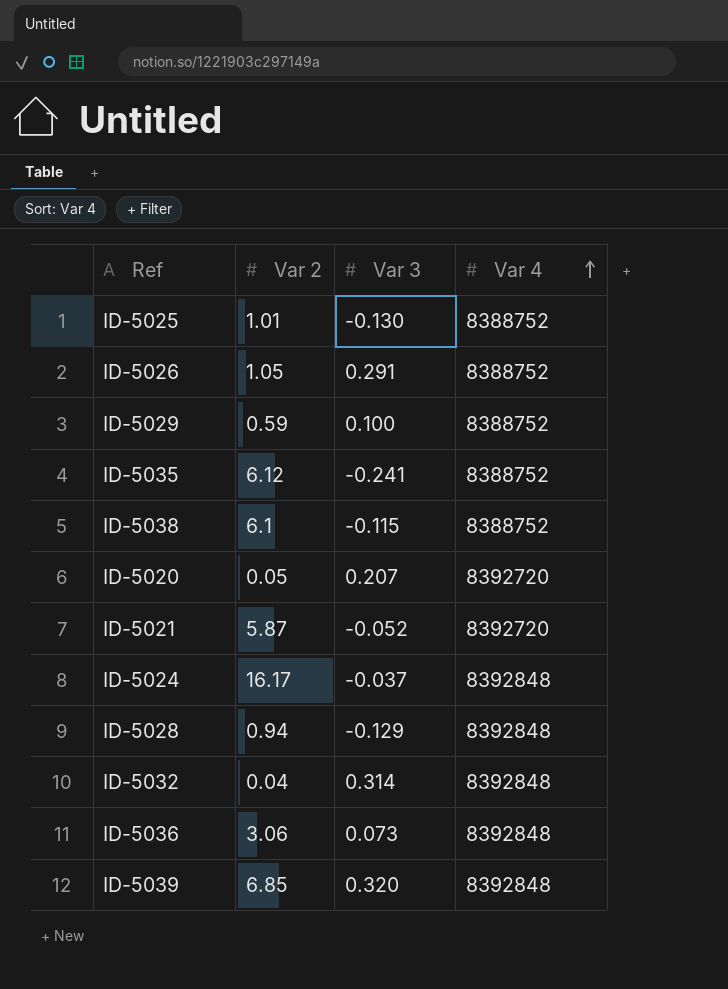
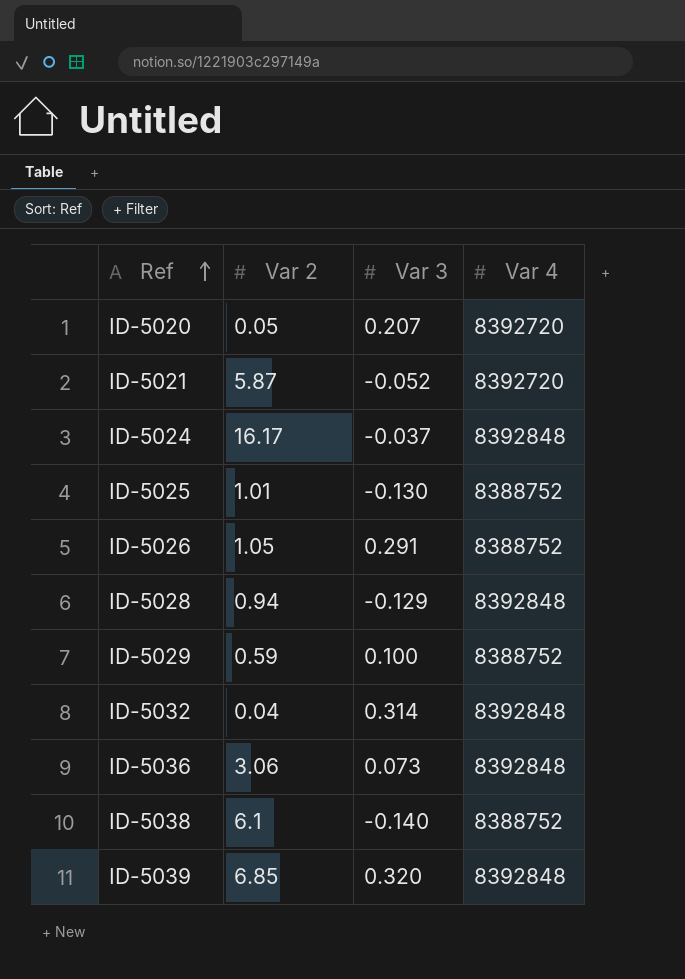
row order: Var 4 ascending -> Ref ascending
row ID-5035: 6.12 | -0.241 | 8388752 -> none
ID-5038 | Var 3: -0.115 -> -0.140

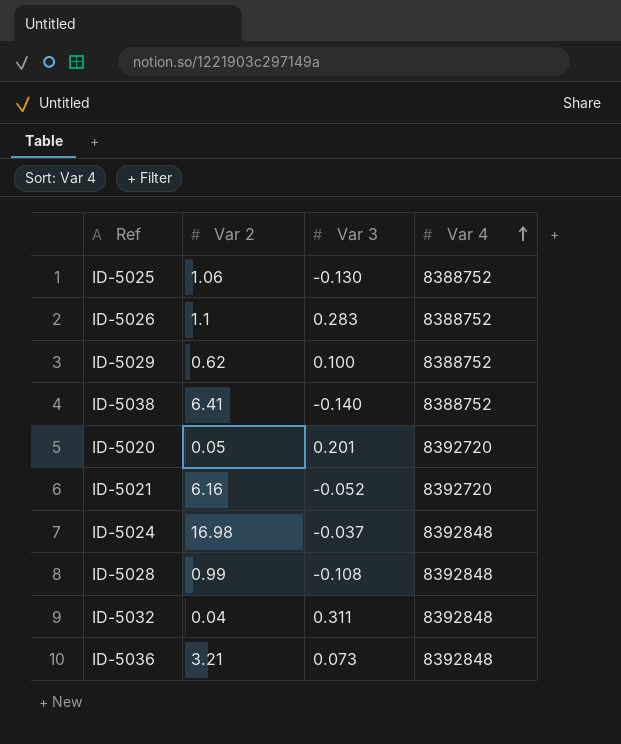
row order: Ref ascending -> Var 4 ascending
row ID-5039: 6.85 | 0.320 | 8392848 -> none
ID-5025 | Var 2: 1.01 -> 1.06
ID-5026 | Var 2: 1.05 -> 1.1
ID-5026 | Var 3: 0.291 -> 0.283
ID-5029 | Var 2: 0.59 -> 0.62
ID-5038 | Var 2: 6.1 -> 6.41
ID-5020 | Var 3: 0.207 -> 0.201
ID-5021 | Var 2: 5.87 -> 6.16
ID-5024 | Var 2: 16.17 -> 16.98
ID-5028 | Var 2: 0.94 -> 0.99
ID-5028 | Var 3: -0.129 -> -0.108
ID-5032 | Var 3: 0.314 -> 0.311
ID-5036 | Var 2: 3.06 -> 3.21

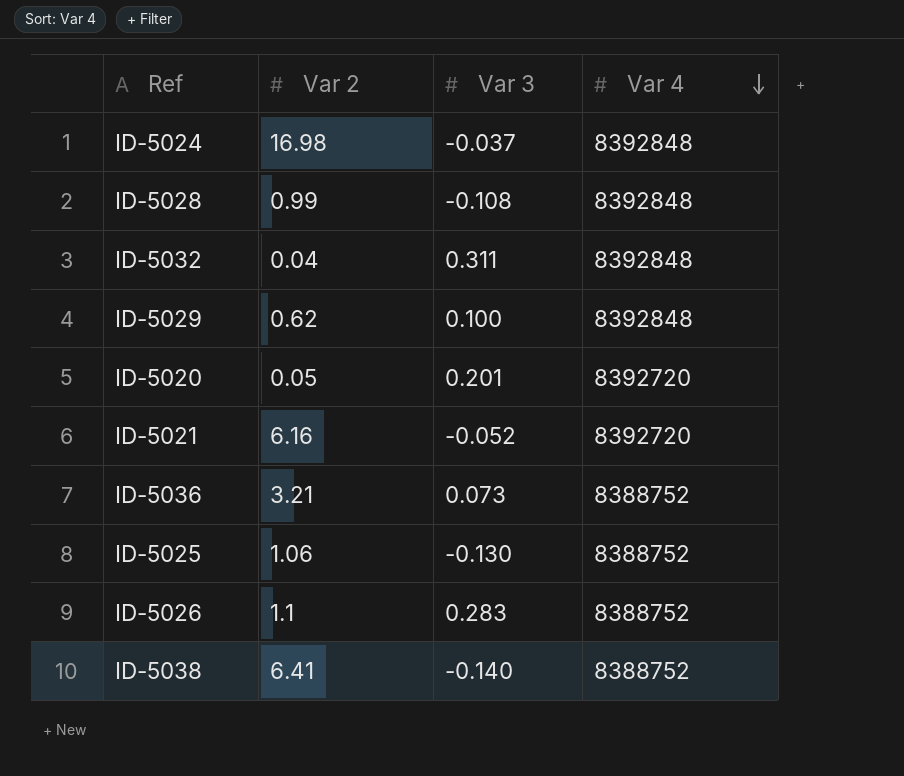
row order: Var 4 ascending -> Var 4 descending
ID-5029 | Var 4: 8388752 -> 8392848
ID-5036 | Var 4: 8392848 -> 8388752

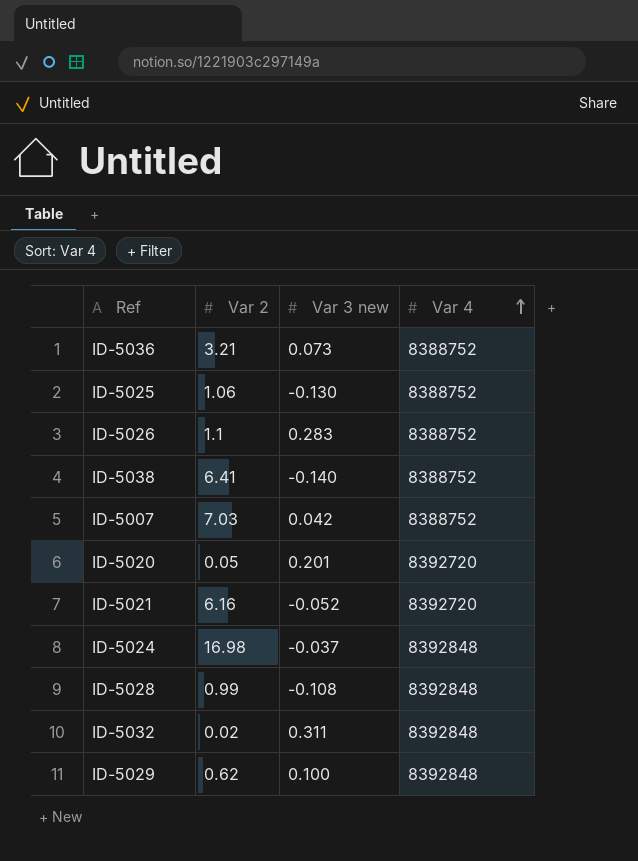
row order: Var 4 descending -> Var 4 ascending
column name: Var 3 -> Var 3 new
row ID-5007: none -> 7.03 | 0.042 | 8388752
ID-5032 | Var 2: 0.04 -> 0.02

